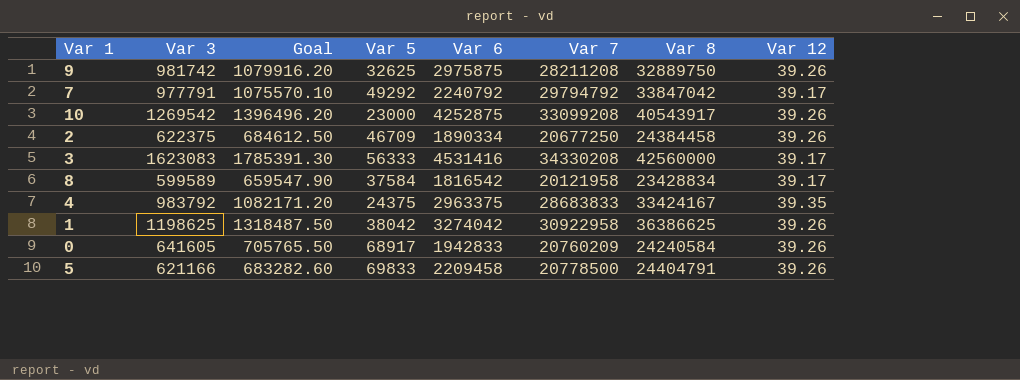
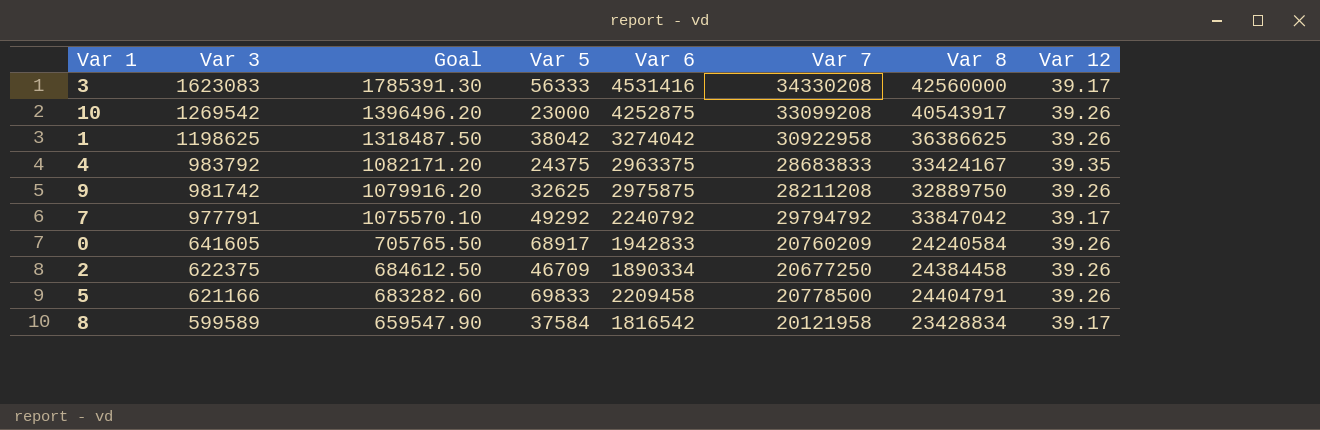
row order: none -> Var 3 descending

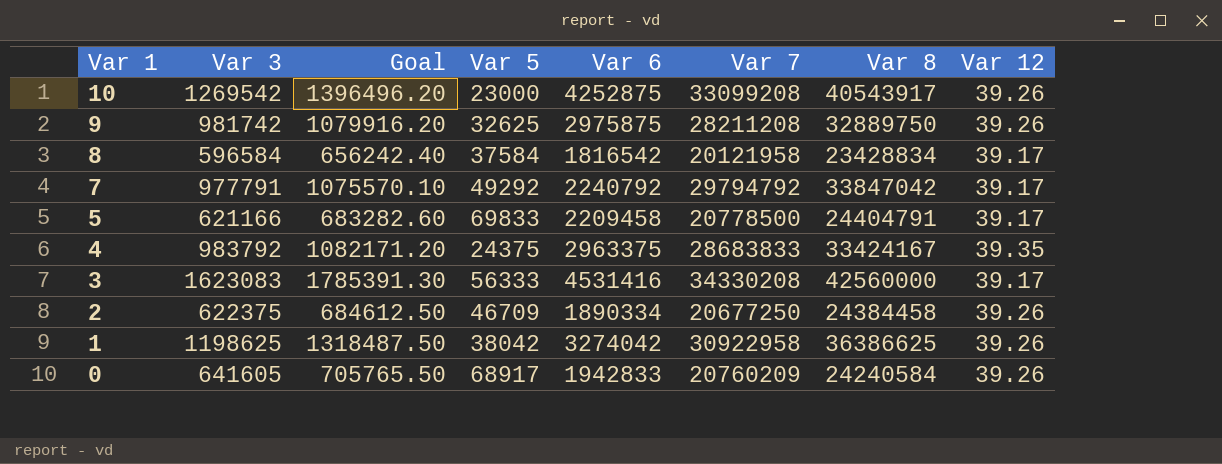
row order: Var 3 descending -> Var 1 descending
8 | Var 3: 599589 -> 596584
8 | Goal: 659547.90 -> 656242.40
5 | Var 12: 39.26 -> 39.17

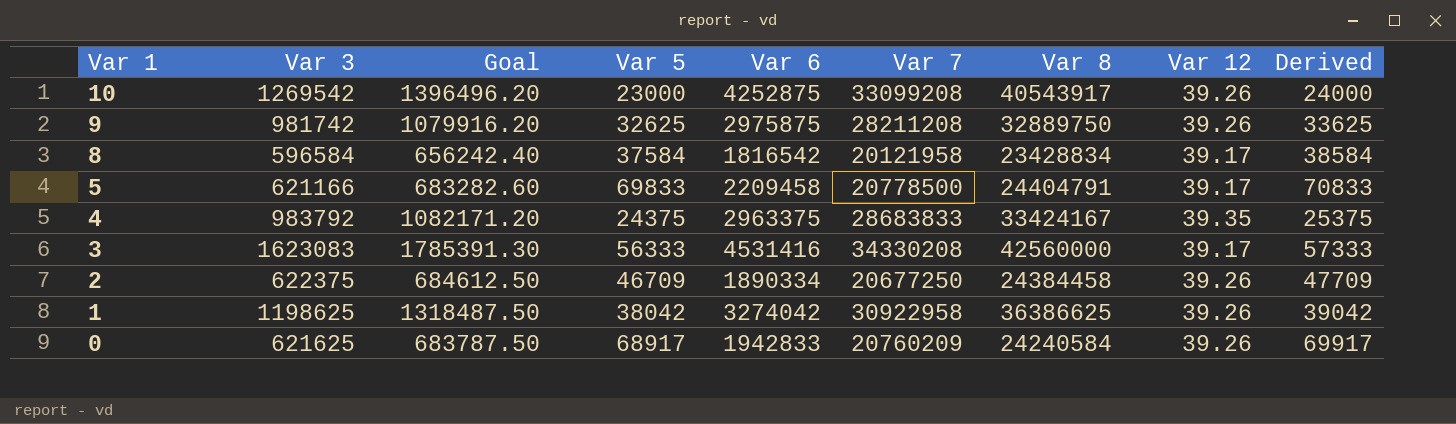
column Derived | formula: none -> [Var 5] + 1000
row 7: 977791 | 1075570.10 | 49292 | 2240792 | 29794792 | 33847042 | 39.17 -> none
0 | Var 3: 641605 -> 621625
0 | Goal: 705765.50 -> 683787.50

